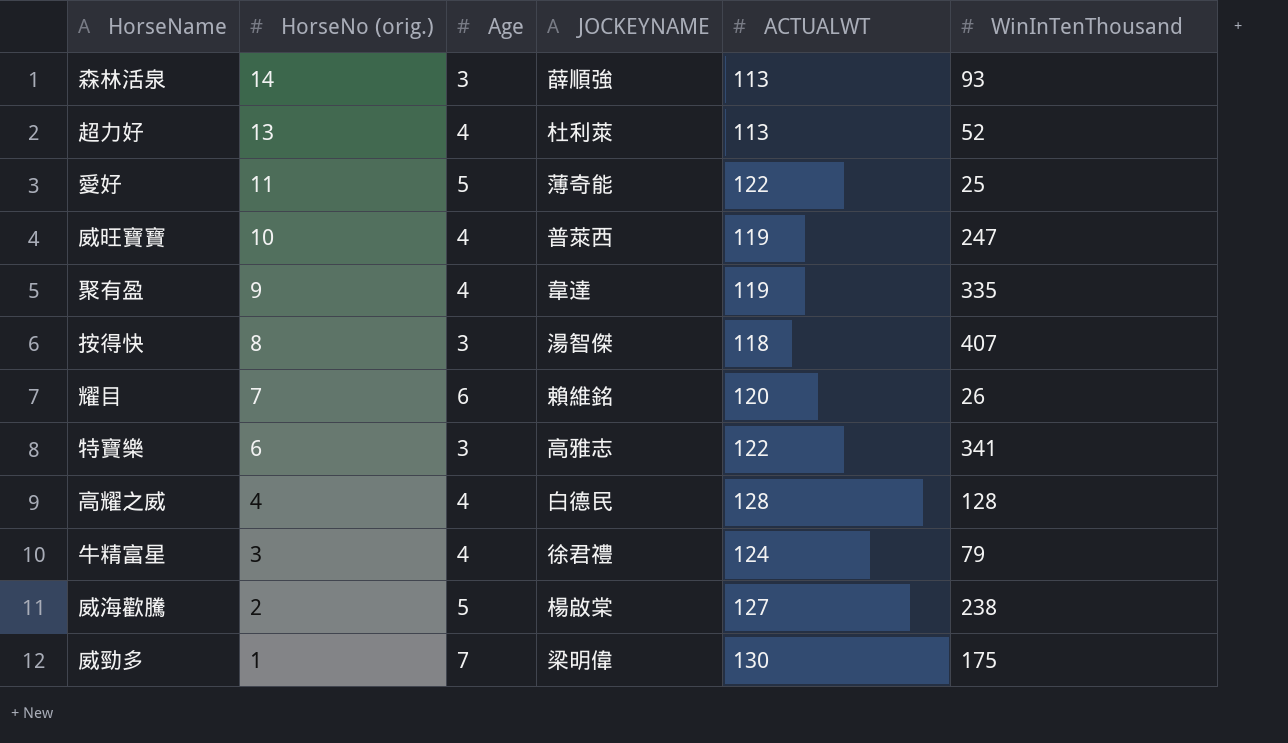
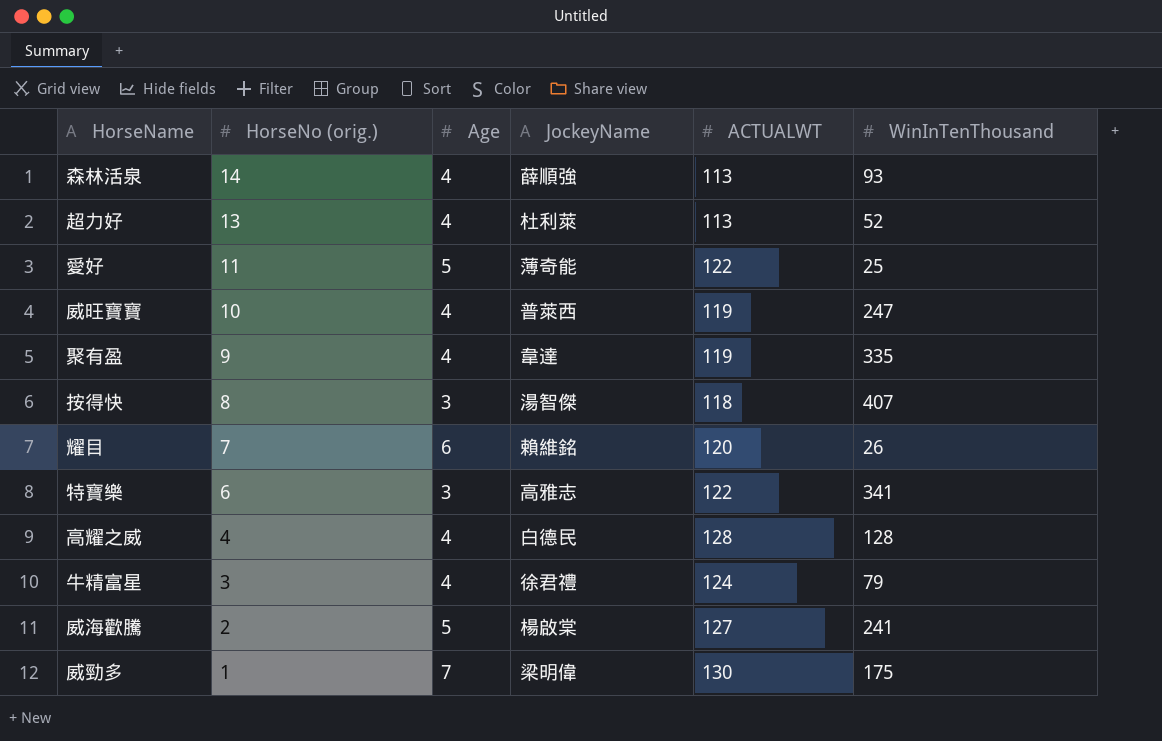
column name: JOCKEYNAME -> JockeyName
森林活泉 | Age: 3 -> 4
威海歡騰 | WinInTenThousand: 238 -> 241

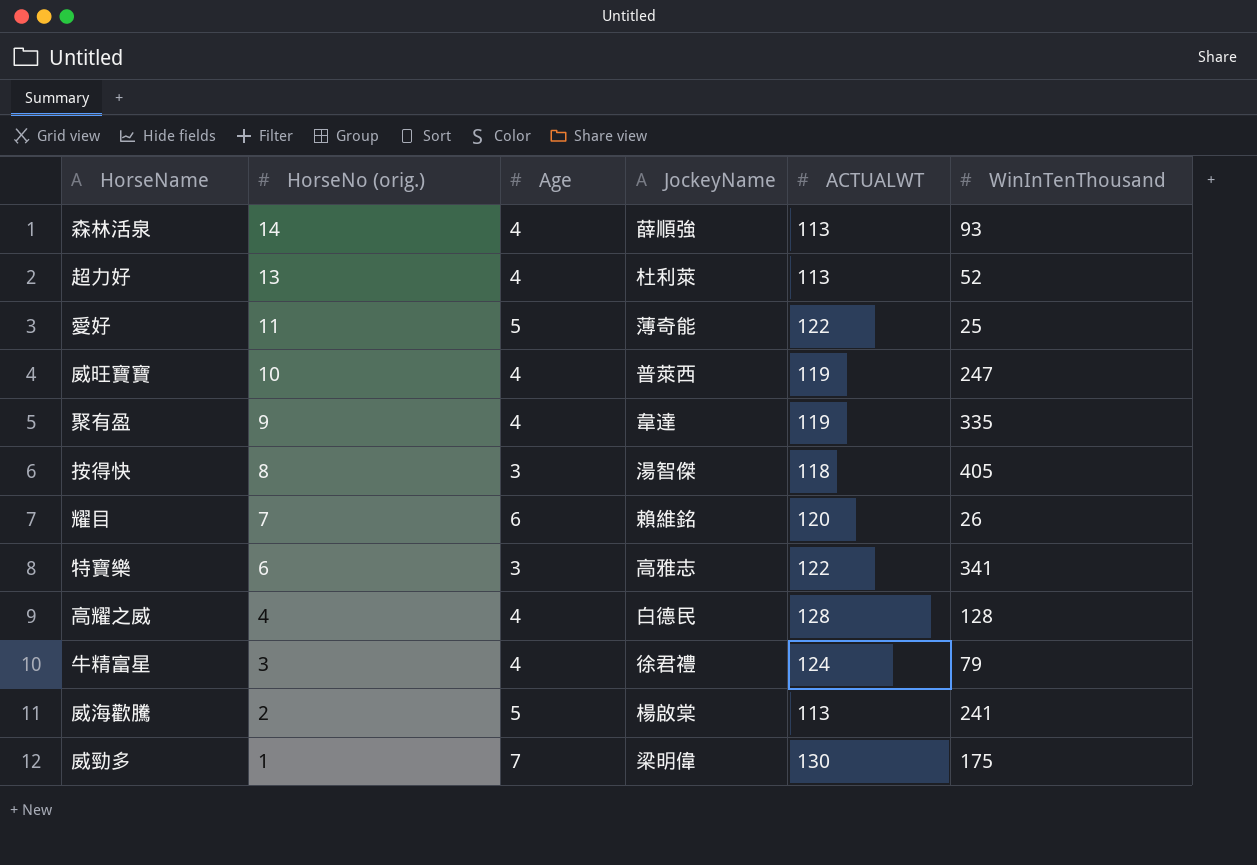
按得快 | WinInTenThousand: 407 -> 405
威海歡騰 | ACTUALWT: 127 -> 113

